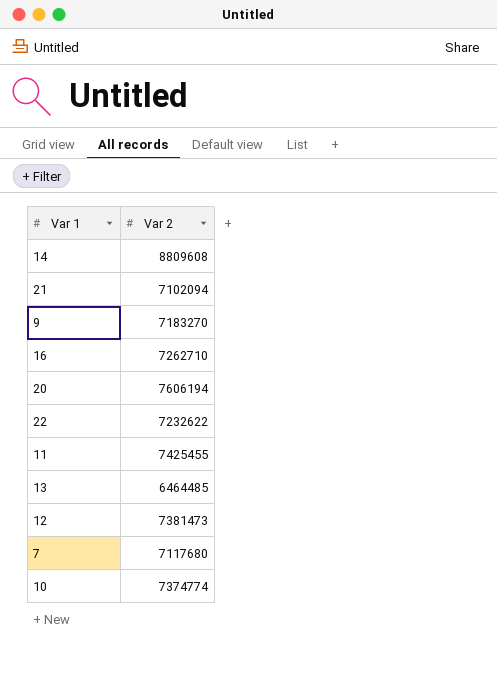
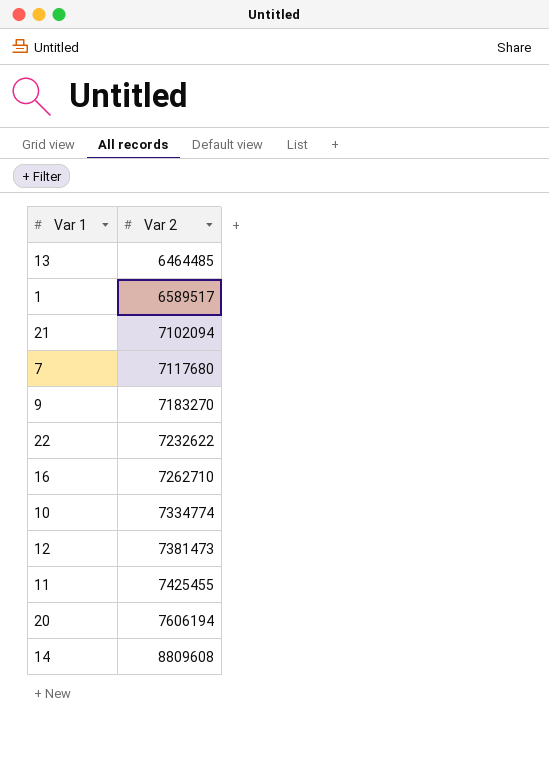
row order: none -> Var 2 ascending
row 1: none -> 6589517
10 | Var 2: 7374774 -> 7334774

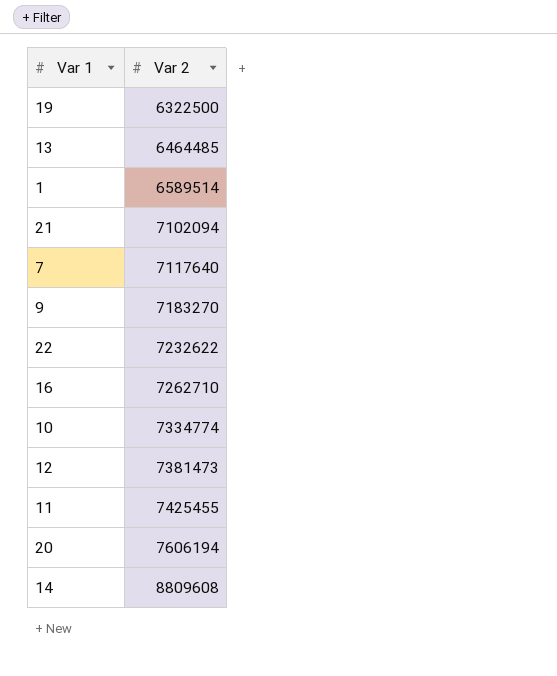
row 19: none -> 6322500
1 | Var 2: 6589517 -> 6589514
7 | Var 2: 7117680 -> 7117640

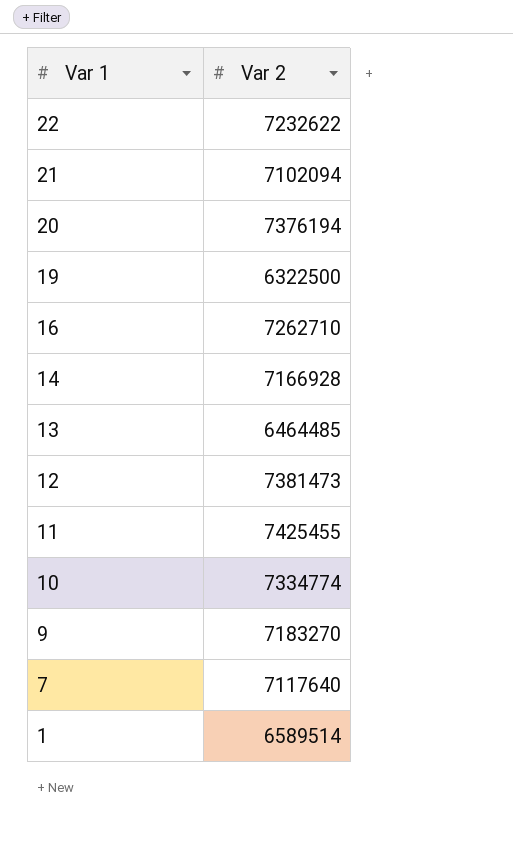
row order: Var 2 ascending -> Var 1 descending
20 | Var 2: 7606194 -> 7376194
14 | Var 2: 8809608 -> 7166928

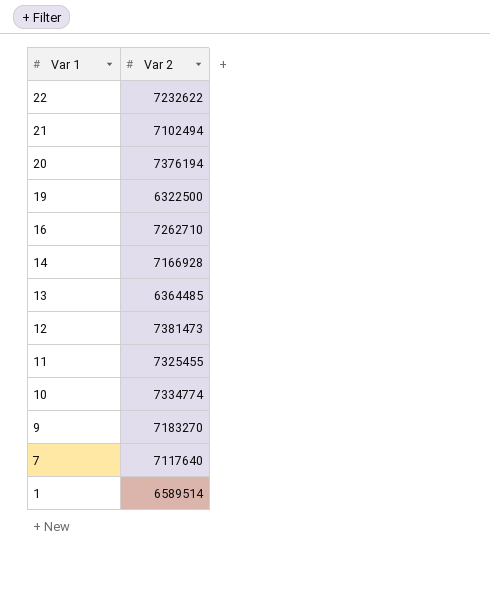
21 | Var 2: 7102094 -> 7102494
13 | Var 2: 6464485 -> 6364485
11 | Var 2: 7425455 -> 7325455

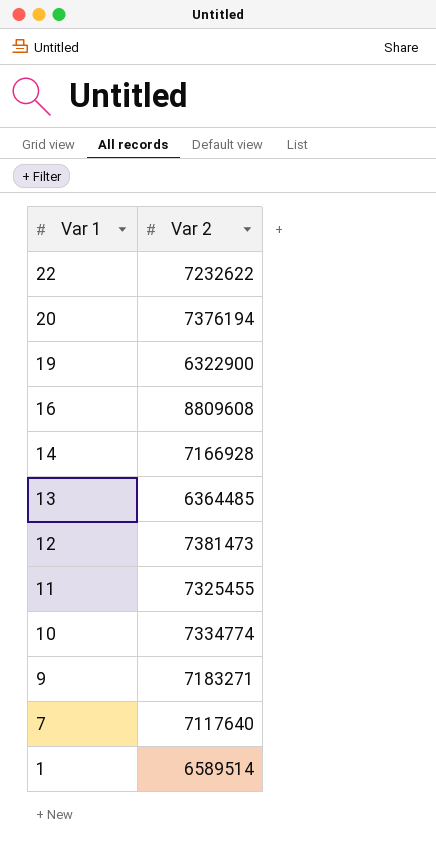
row 21: 7102494 -> none
19 | Var 2: 6322500 -> 6322900
16 | Var 2: 7262710 -> 8809608
9 | Var 2: 7183270 -> 7183271

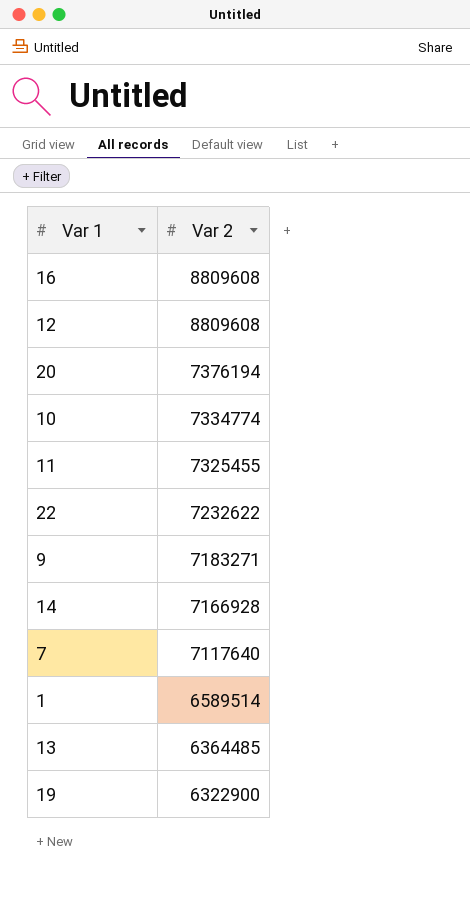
row order: Var 1 descending -> Var 2 descending
12 | Var 2: 7381473 -> 8809608

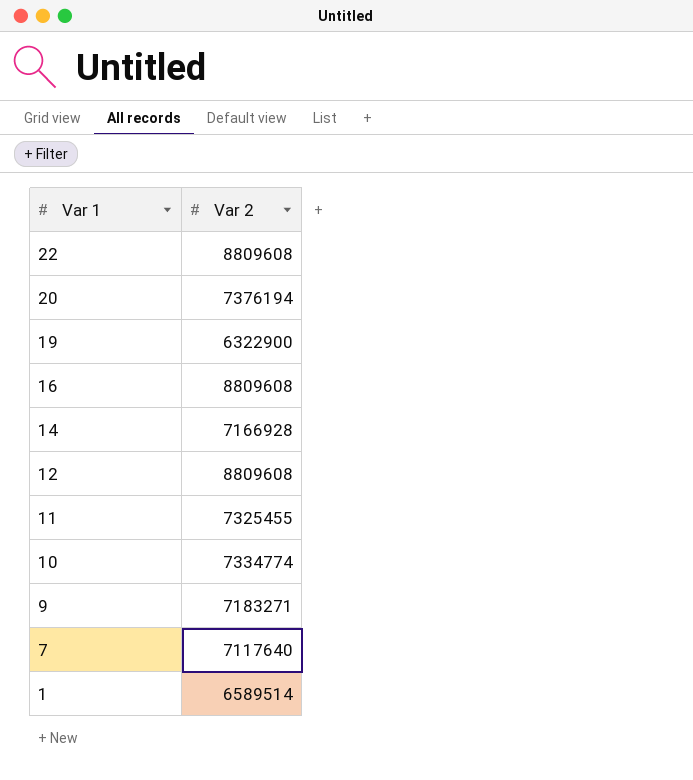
row order: Var 2 descending -> Var 1 descending
row 13: 6364485 -> none
22 | Var 2: 7232622 -> 8809608

